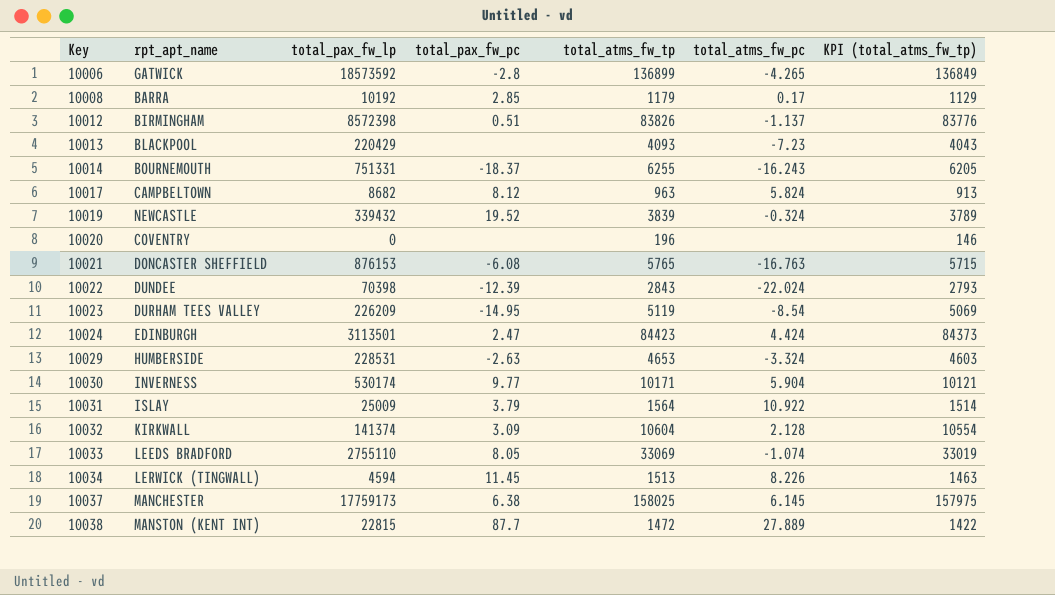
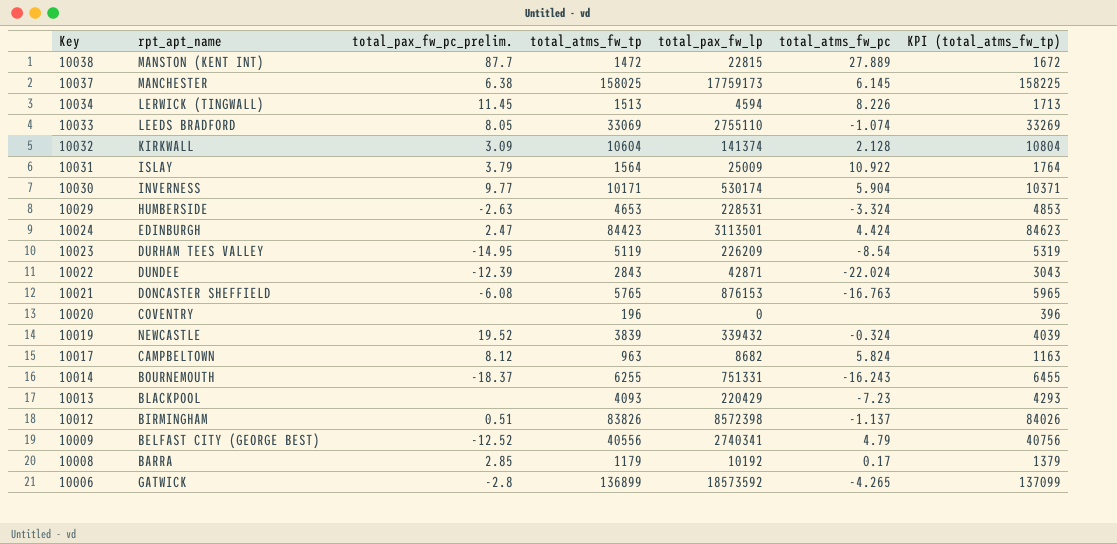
row order: Key ascending -> Key descending
column name: total_pax_fw_pc -> total_pax_fw_pc_prelim.
column total_pax_fw_lp | position: 3 -> 5
column KPI (total_atms_fw_tp) | formula: [total_atms_fw_tp] - 50 -> [total_atms_fw_tp] + 200
10022 | total_pax_fw_lp: 70398 -> 42871
row 10009: none -> BELFAST CITY (GEORGE BEST) | -12.52 | 40556 | 2740341 | 4.79 | 40756

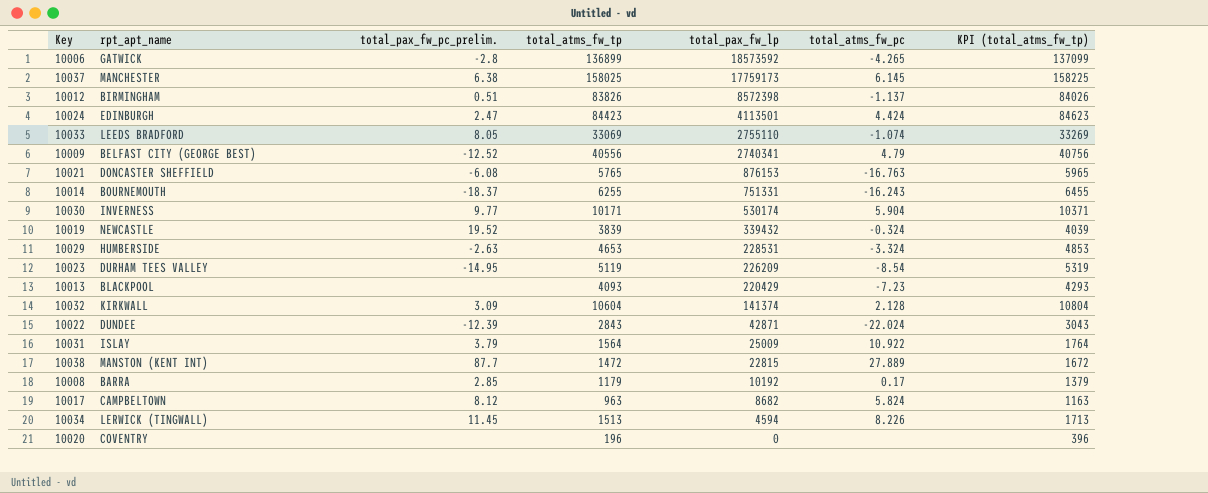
row order: Key descending -> total_pax_fw_lp descending
10024 | total_pax_fw_lp: 3113501 -> 4113501

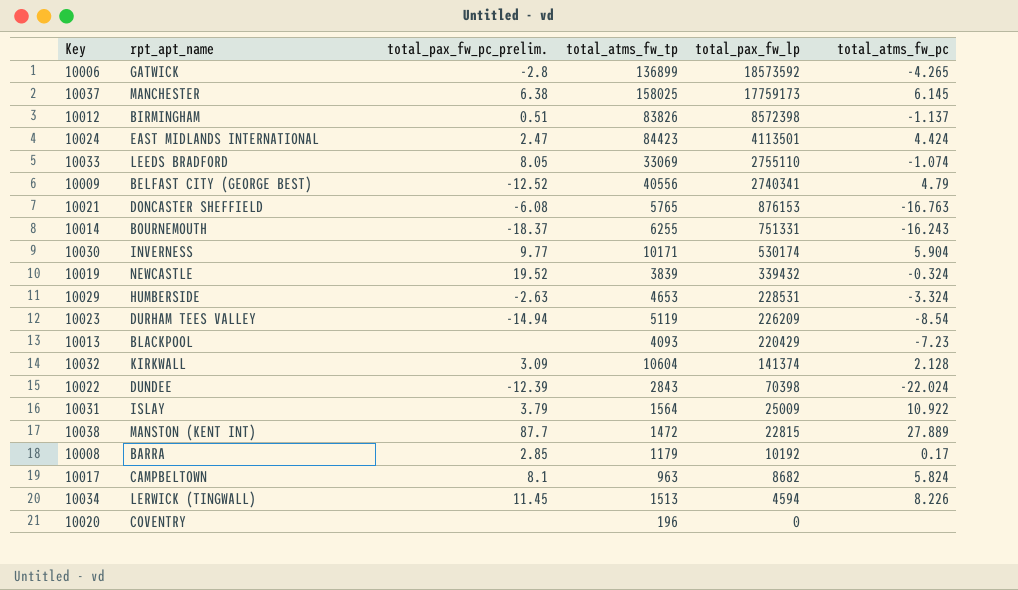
column KPI (total_atms_fw_tp) | formula: [total_atms_fw_tp] + 200 -> none
10024 | rpt_apt_name: EDINBURGH -> EAST MIDLANDS INTERNATIONAL
10023 | total_pax_fw_pc_prelim.: -14.95 -> -14.94
10022 | total_pax_fw_lp: 42871 -> 70398
10017 | total_pax_fw_pc_prelim.: 8.12 -> 8.1

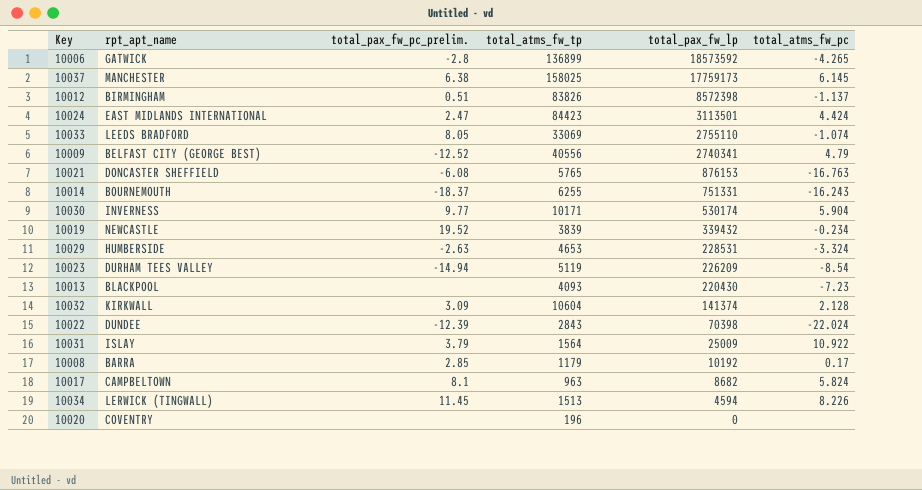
row 10038: MANSTON (KENT INT) | 87.7 | 1472 | 22815 | 27.889 -> none
10024 | total_pax_fw_lp: 4113501 -> 3113501
10019 | total_atms_fw_pc: -0.324 -> -0.234
10013 | total_pax_fw_lp: 220429 -> 220430

